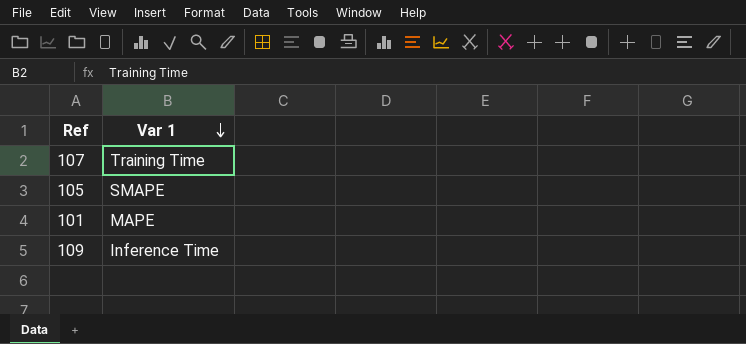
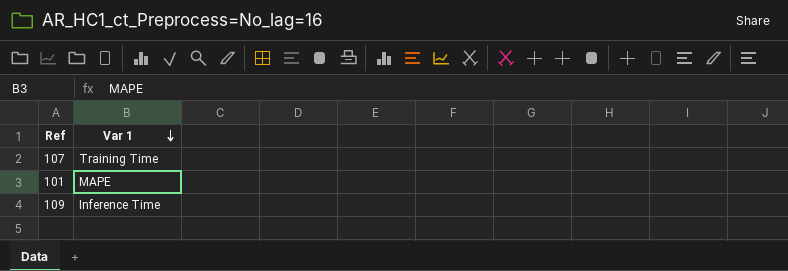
row 105: SMAPE -> none

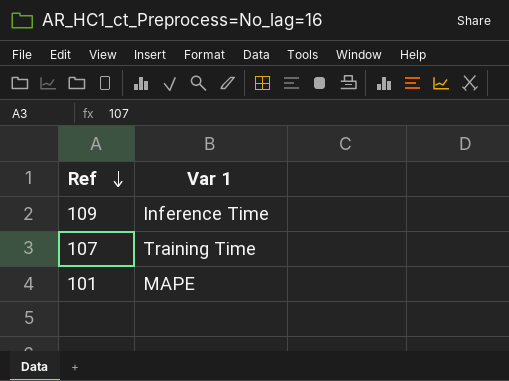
row order: Var 1 descending -> Ref descending

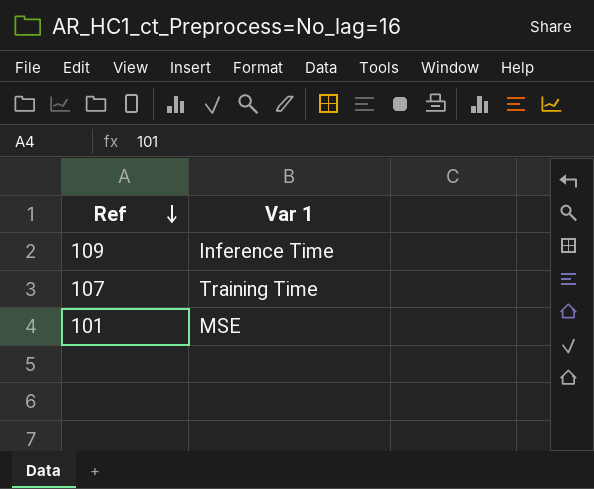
101 | Var 1: MAPE -> MSE

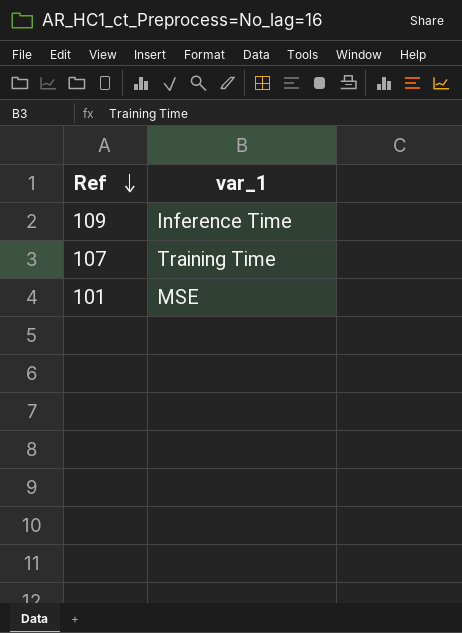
column name: Var 1 -> var_1

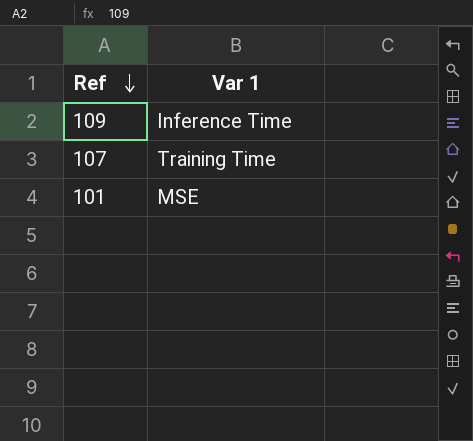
column name: var_1 -> Var 1

